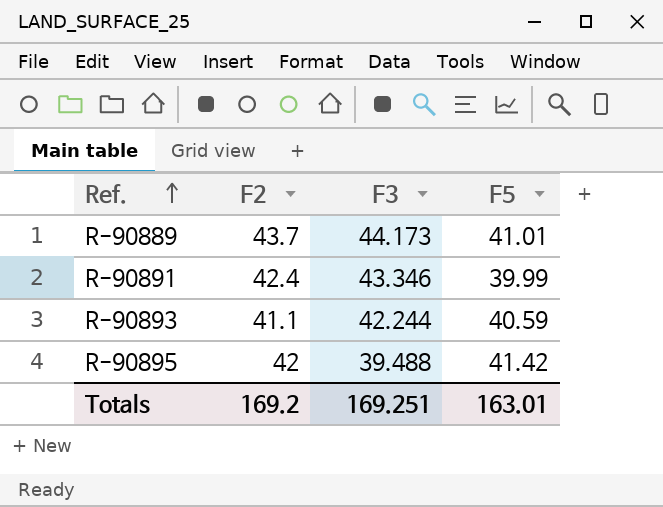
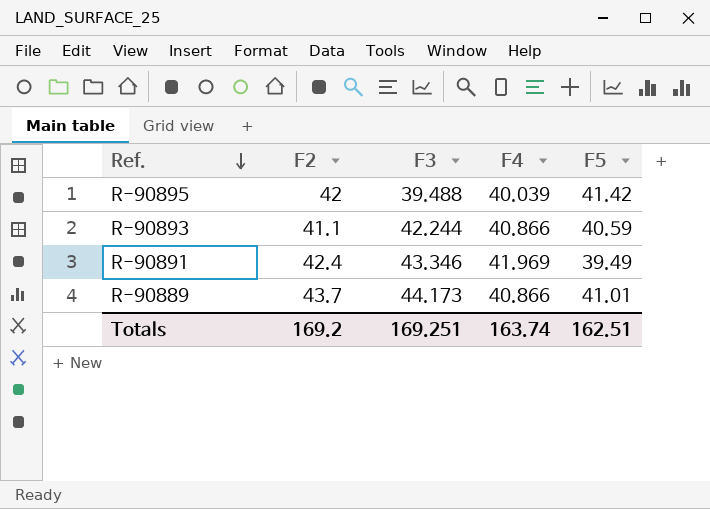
row order: Ref. ascending -> Ref. descending
column F4 | position: none -> 4
R-90891 | F5: 39.99 -> 39.49
Totals | F5: 163.01 -> 162.51

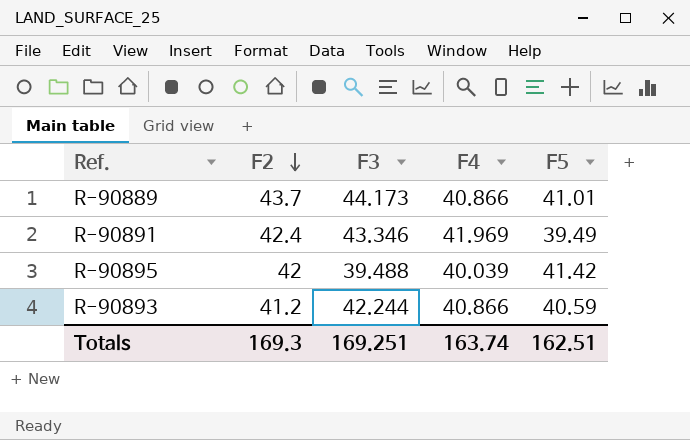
row order: Ref. descending -> F2 descending
R-90893 | F2: 41.1 -> 41.2
Totals | F2: 169.2 -> 169.3

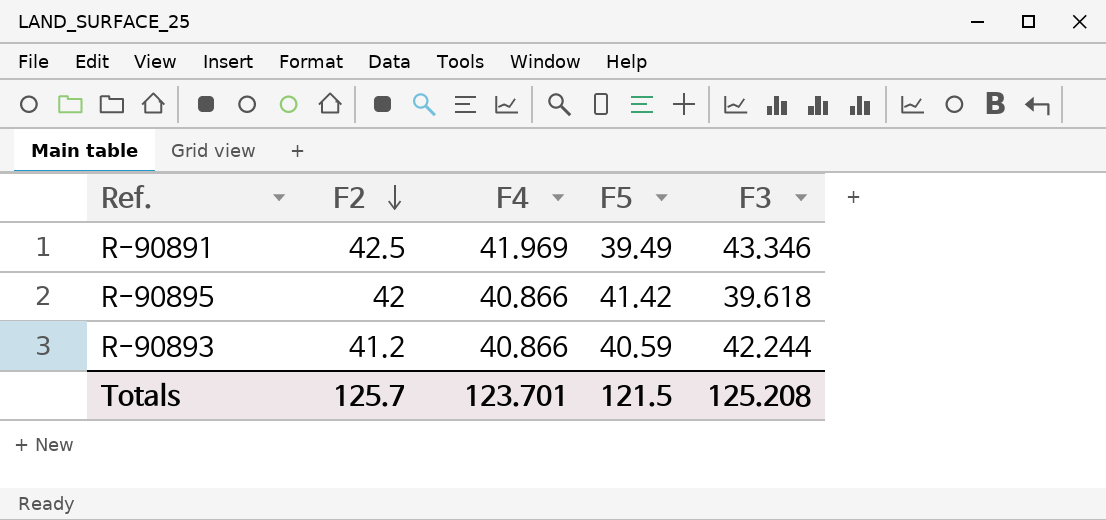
column F3 | position: 3 -> 5
row R-90889: 43.7 | 44.173 | 40.866 | 41.01 -> none
R-90891 | F2: 42.4 -> 42.5
R-90895 | F4: 40.039 -> 40.866
R-90895 | F3: 39.488 -> 39.618
Totals | F2: 169.3 -> 125.7
Totals | F4: 163.74 -> 123.701
Totals | F5: 162.51 -> 121.5
Totals | F3: 169.251 -> 125.208

